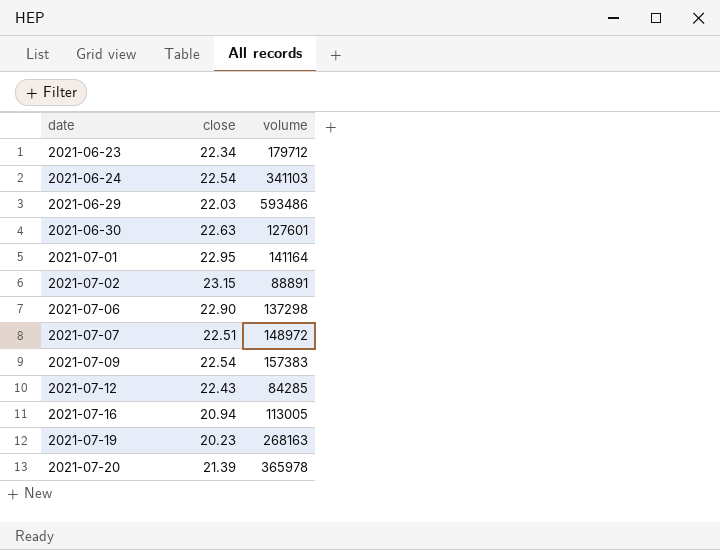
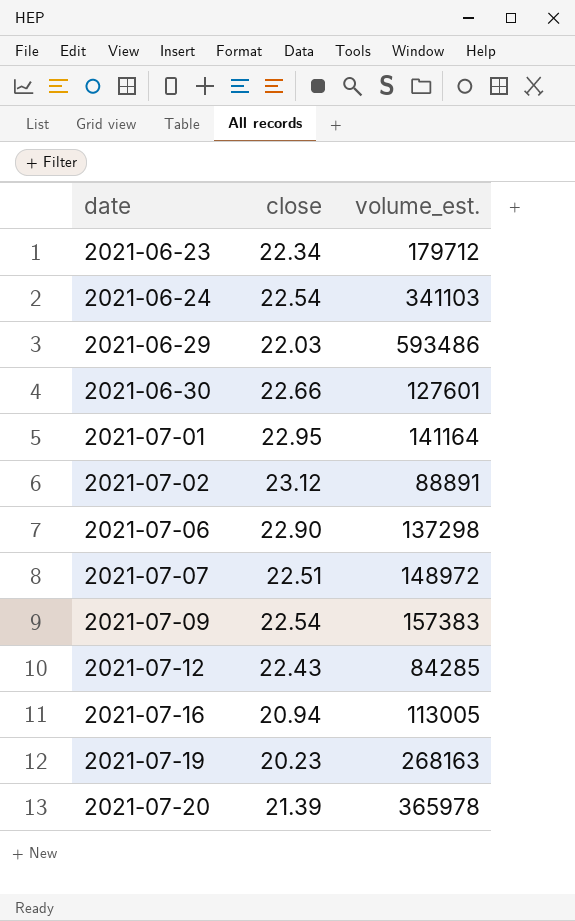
column name: volume -> volume_est.
2021-06-30 | close: 22.63 -> 22.66
2021-07-02 | close: 23.15 -> 23.12

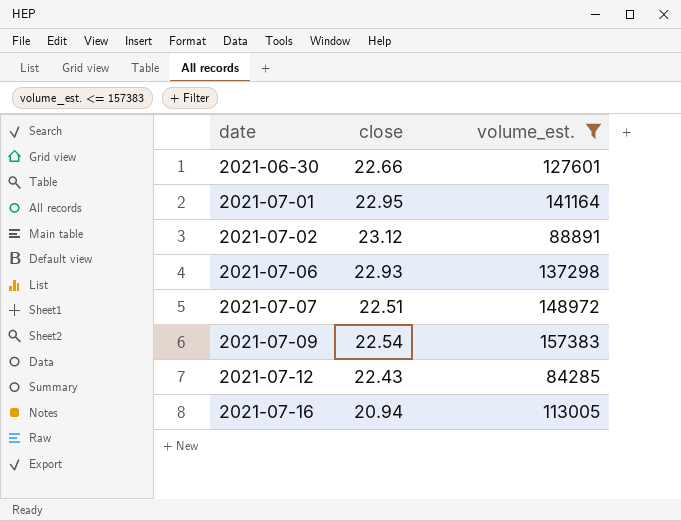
filter: none -> volume_est. <= 157383
2021-07-06 | close: 22.90 -> 22.93

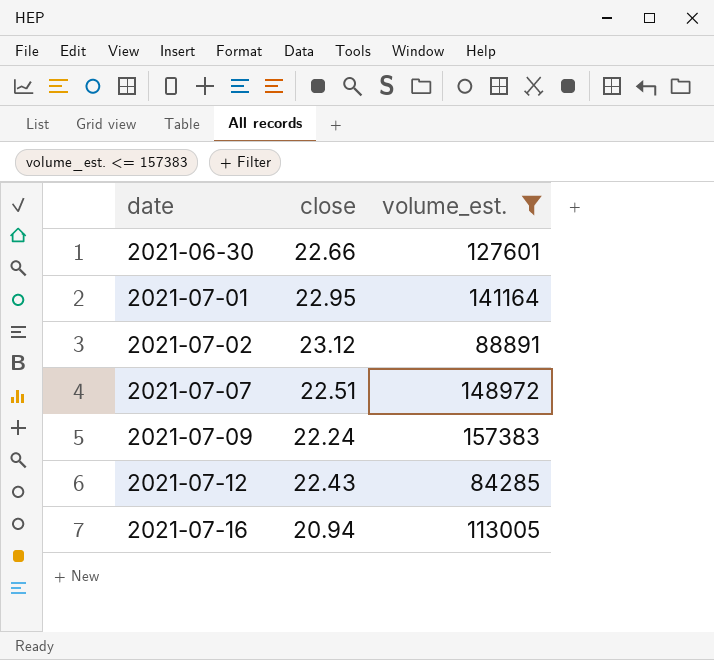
row 2021-07-06: 22.93 | 137298 -> none
2021-07-09 | close: 22.54 -> 22.24

